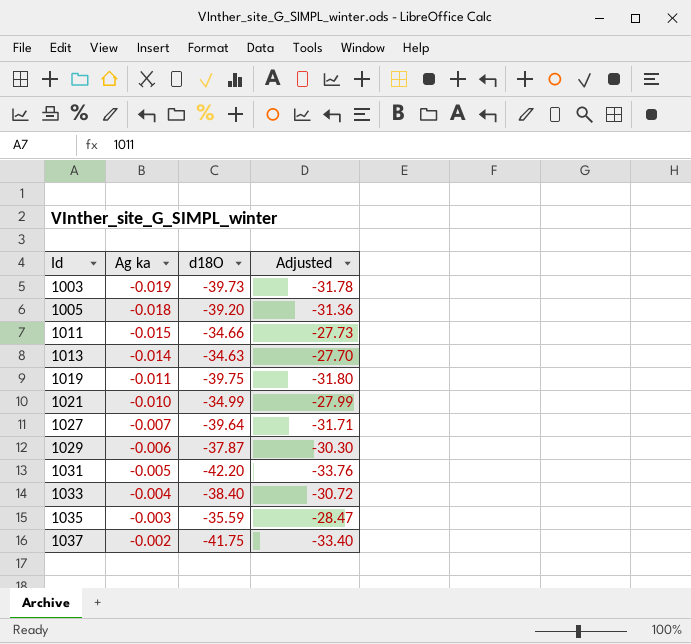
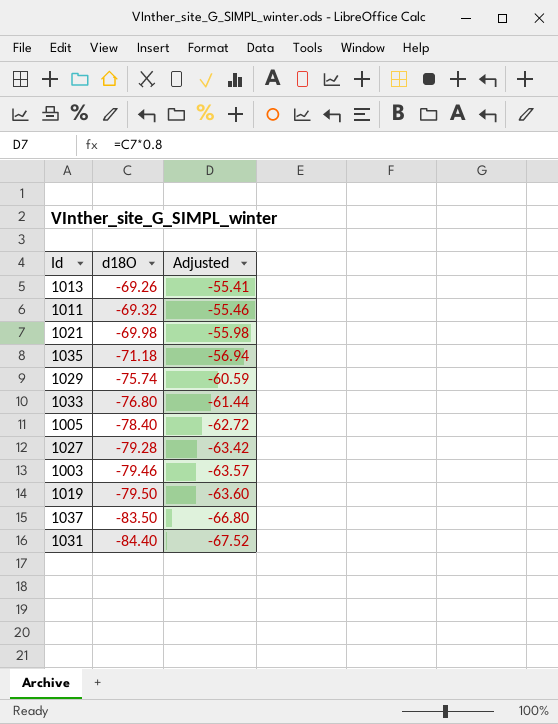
row order: Id ascending -> d18O descending
column Ag ka | position: 2 -> none
1013 | d18O: -34.63 -> -69.26
1013 | Adjusted: -27.70 -> -55.41
1011 | d18O: -34.66 -> -69.32
1011 | Adjusted: -27.73 -> -55.46
1021 | d18O: -34.99 -> -69.98
1021 | Adjusted: -27.99 -> -55.98
1035 | d18O: -35.59 -> -71.18
1035 | Adjusted: -28.47 -> -56.94
1029 | d18O: -37.87 -> -75.74
1029 | Adjusted: -30.30 -> -60.59
1033 | d18O: -38.40 -> -76.80
1033 | Adjusted: -30.72 -> -61.44
1005 | d18O: -39.20 -> -78.40
1005 | Adjusted: -31.36 -> -62.72
1027 | d18O: -39.64 -> -79.28
1027 | Adjusted: -31.71 -> -63.42
1003 | d18O: -39.73 -> -79.46
1003 | Adjusted: -31.78 -> -63.57
1019 | d18O: -39.75 -> -79.50
1019 | Adjusted: -31.80 -> -63.60
1037 | d18O: -41.75 -> -83.50
1037 | Adjusted: -33.40 -> -66.80
1031 | d18O: -42.20 -> -84.40
1031 | Adjusted: -33.76 -> -67.52

